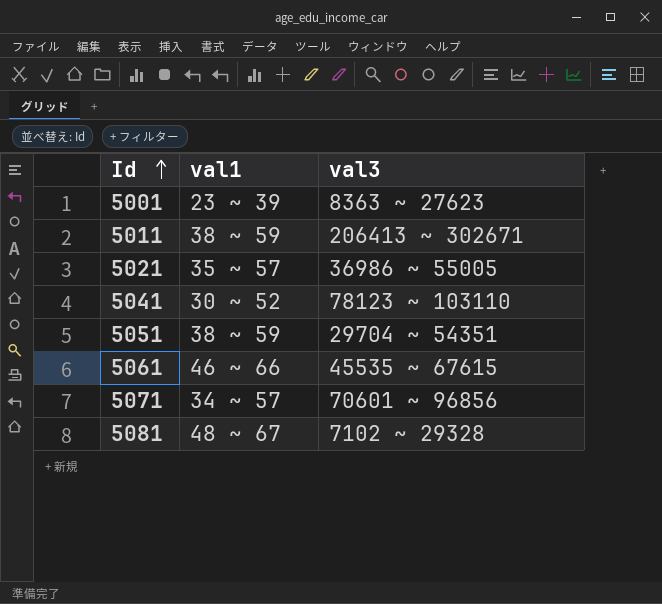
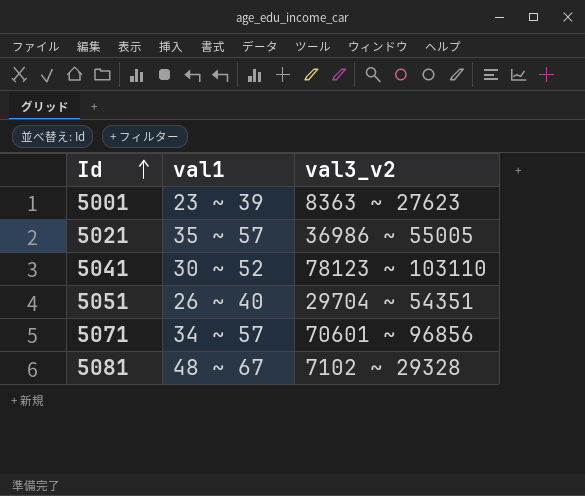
column name: val3 -> val3_v2
row 5011: 38 ~ 59 | 206413 ~ 302671 -> none
row 5061: 46 ~ 66 | 45535 ~ 67615 -> none
5051 | val1: 38 ~ 59 -> 26 ~ 40

